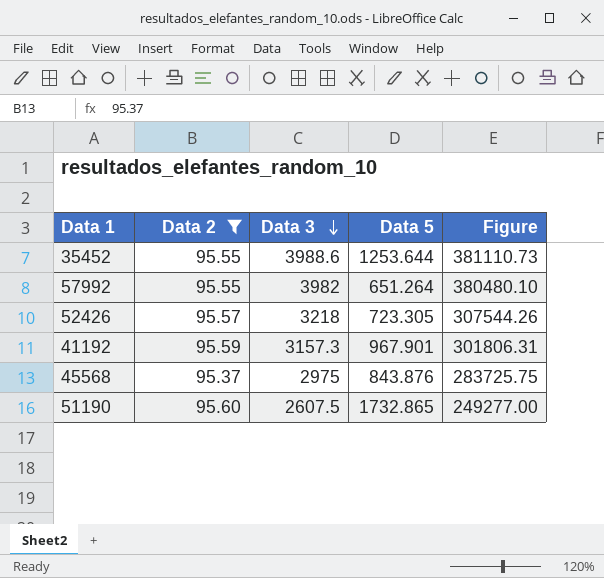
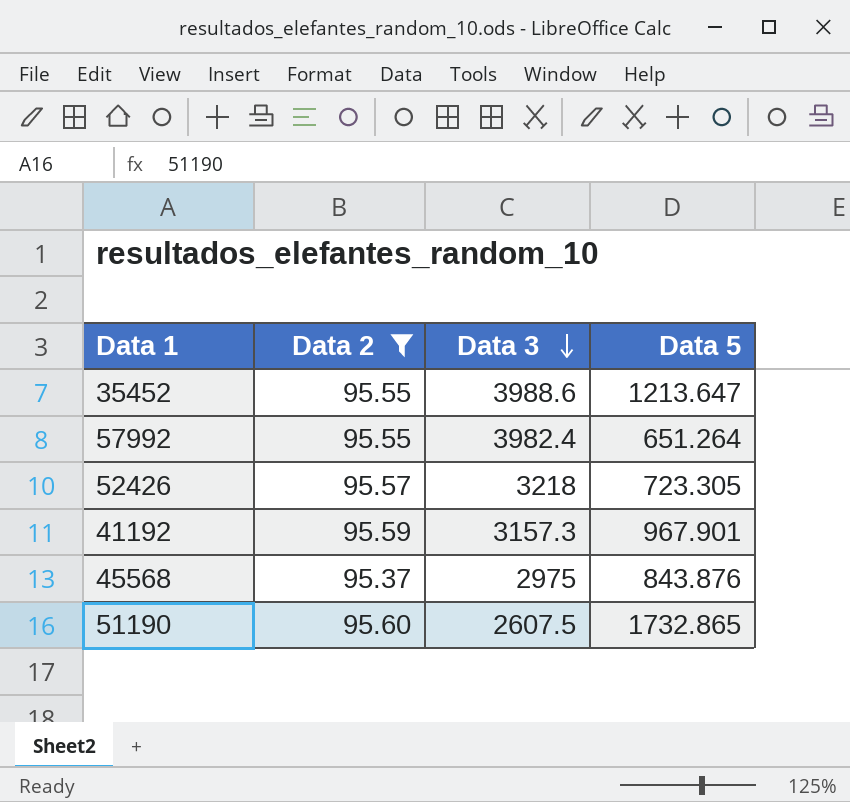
column Figure | formula: [Data 2] * [Data 3] -> none
35452 | Data 5: 1253.644 -> 1213.647
57992 | Data 3: 3982 -> 3982.4

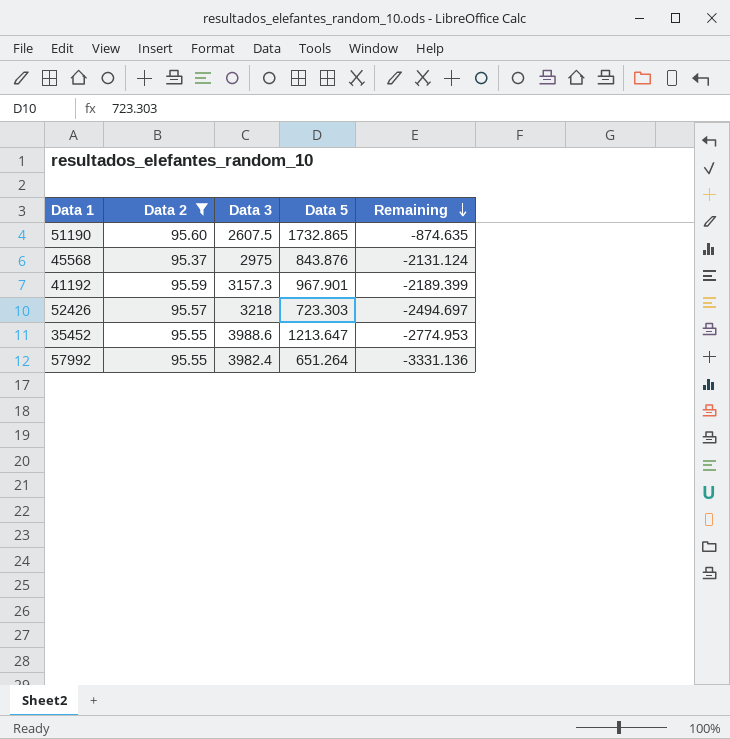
row order: Data 3 descending -> Remaining descending
column Remaining | formula: none -> [Data 5] - [Data 3]
52426 | Data 5: 723.305 -> 723.303

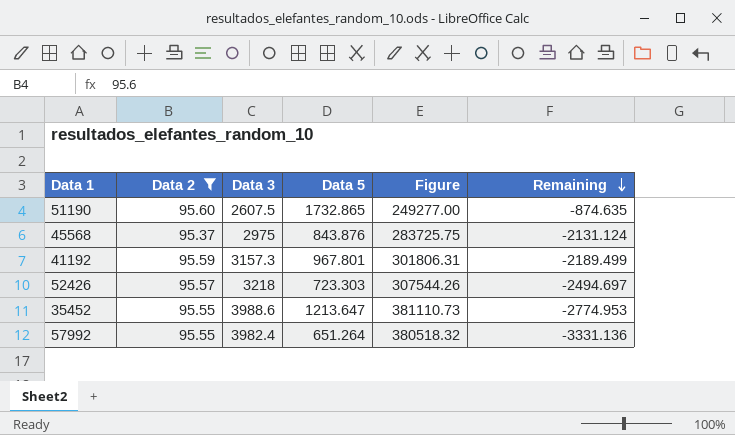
column Figure | formula: none -> [Data 2] * [Data 3]
41192 | Data 5: 967.901 -> 967.801
41192 | Remaining: -2189.399 -> -2189.499

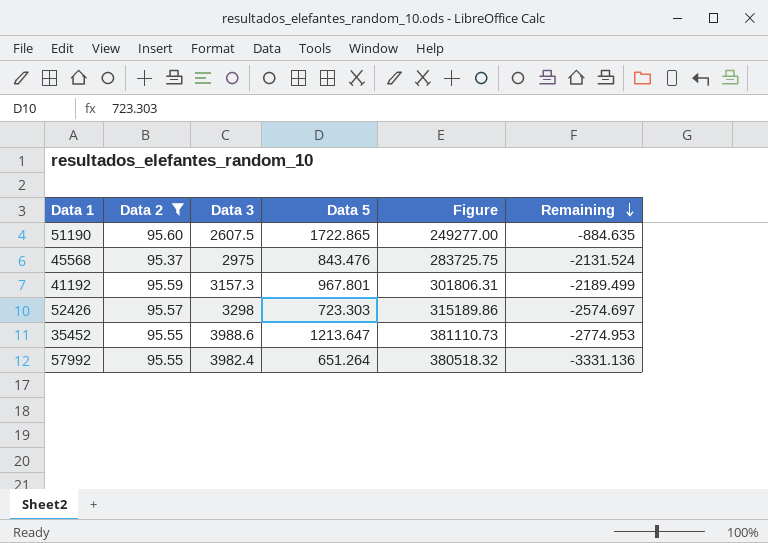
51190 | Data 5: 1732.865 -> 1722.865
51190 | Remaining: -874.635 -> -884.635
45568 | Data 5: 843.876 -> 843.476
45568 | Remaining: -2131.124 -> -2131.524
52426 | Data 3: 3218 -> 3298
52426 | Figure: 307544.26 -> 315189.86
52426 | Remaining: -2494.697 -> -2574.697

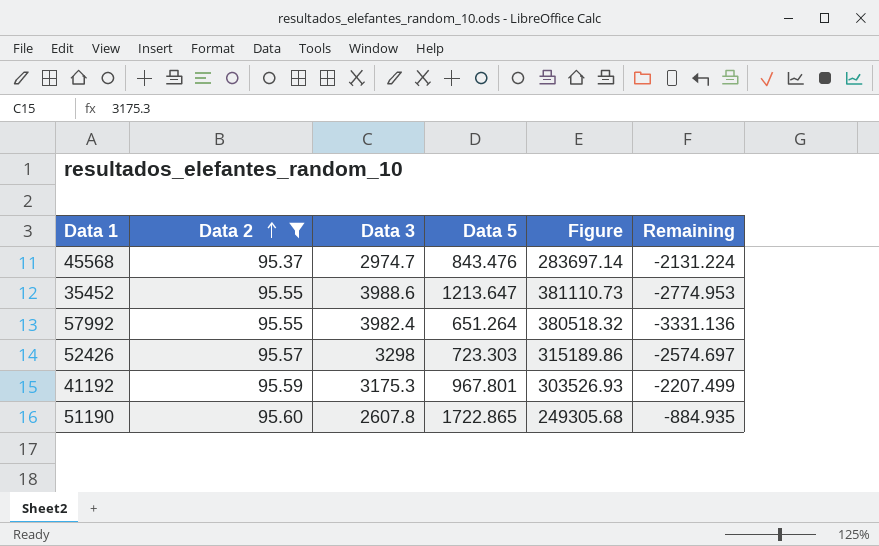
row order: Remaining descending -> Data 2 ascending
45568 | Data 3: 2975 -> 2974.7
45568 | Figure: 283725.75 -> 283697.14
45568 | Remaining: -2131.524 -> -2131.224
41192 | Data 3: 3157.3 -> 3175.3
41192 | Figure: 301806.31 -> 303526.93
41192 | Remaining: -2189.499 -> -2207.499
51190 | Data 3: 2607.5 -> 2607.8
51190 | Figure: 249277.00 -> 249305.68
51190 | Remaining: -884.635 -> -884.935

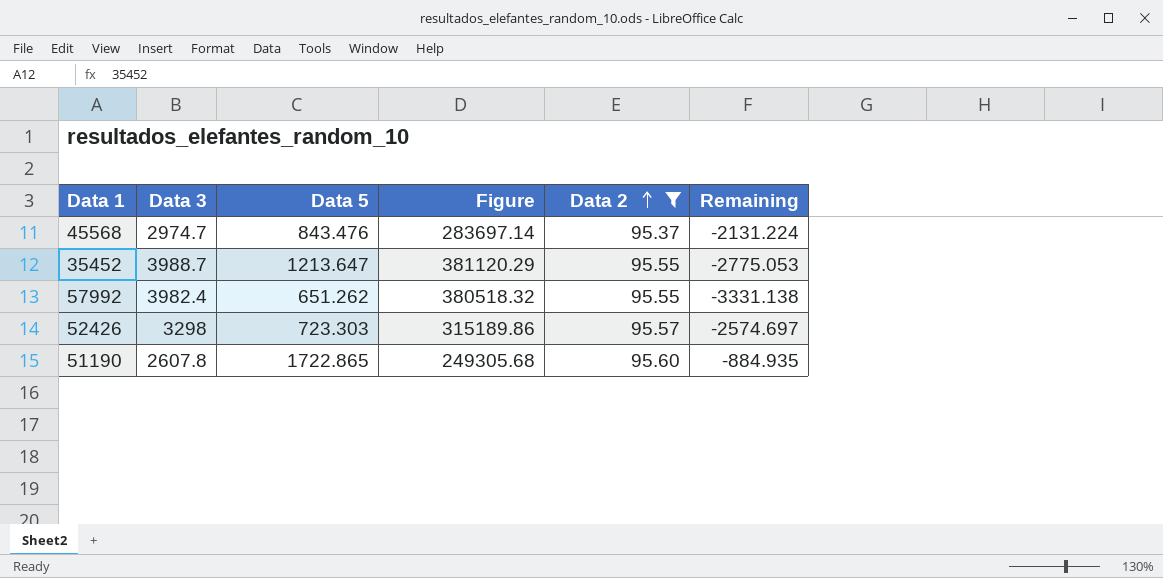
column Data 2 | position: 2 -> 5
row 41192: 95.59 | 3175.3 | 967.801 | 303526.93 | -2207.499 -> none
35452 | Data 3: 3988.6 -> 3988.7
35452 | Figure: 381110.73 -> 381120.29
35452 | Remaining: -2774.953 -> -2775.053
57992 | Data 5: 651.264 -> 651.262
57992 | Remaining: -3331.136 -> -3331.138

